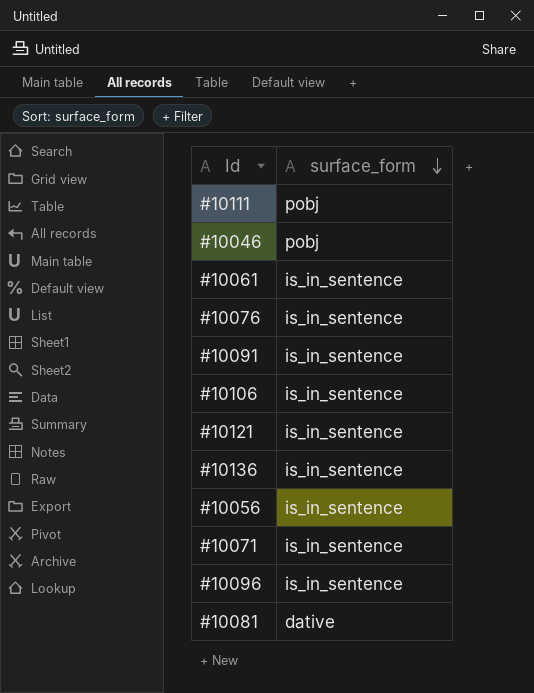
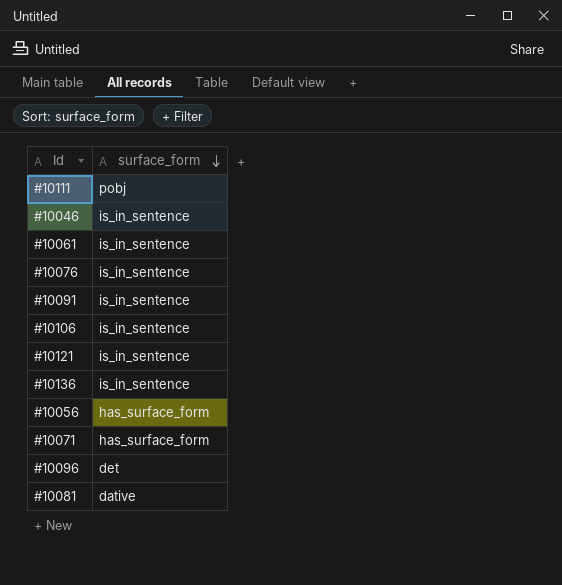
#10046 | surface_form: pobj -> is_in_sentence
#10056 | surface_form: is_in_sentence -> has_surface_form
#10071 | surface_form: is_in_sentence -> has_surface_form
#10096 | surface_form: is_in_sentence -> det

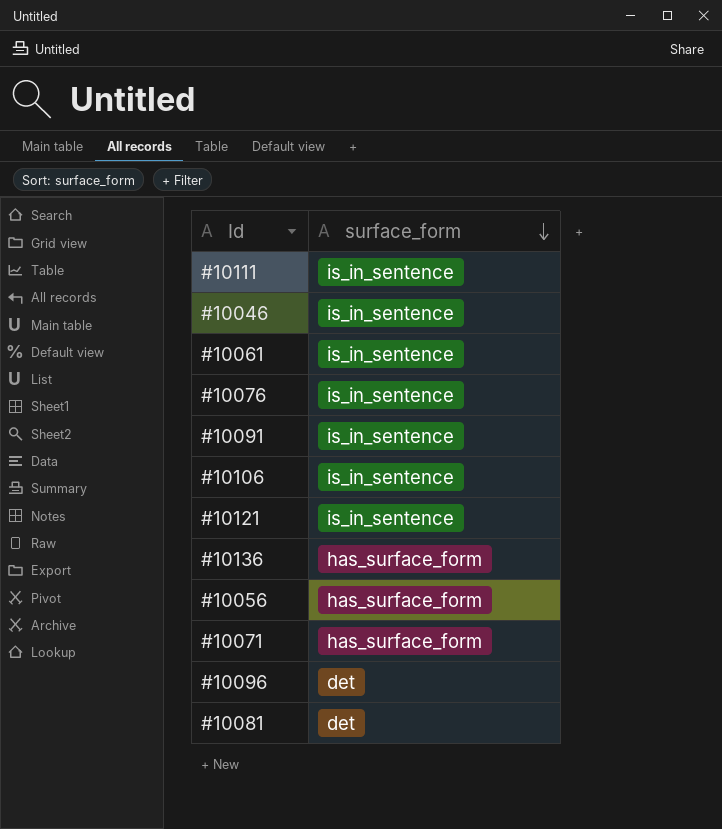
#10111 | surface_form: pobj -> is_in_sentence
#10136 | surface_form: is_in_sentence -> has_surface_form
#10081 | surface_form: dative -> det

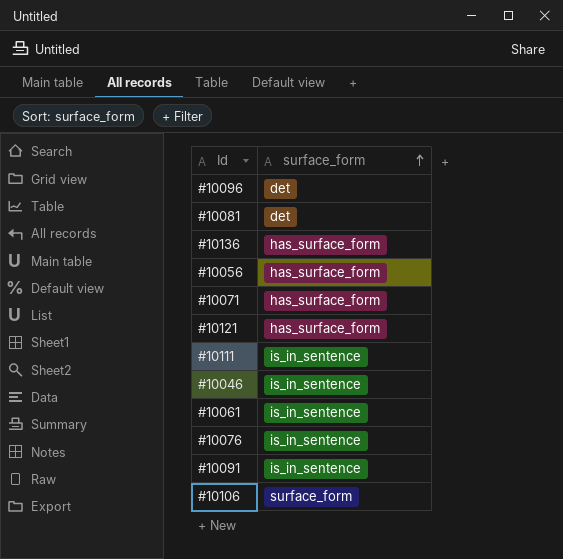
row order: surface_form descending -> surface_form ascending
#10121 | surface_form: is_in_sentence -> has_surface_form
#10106 | surface_form: is_in_sentence -> surface_form

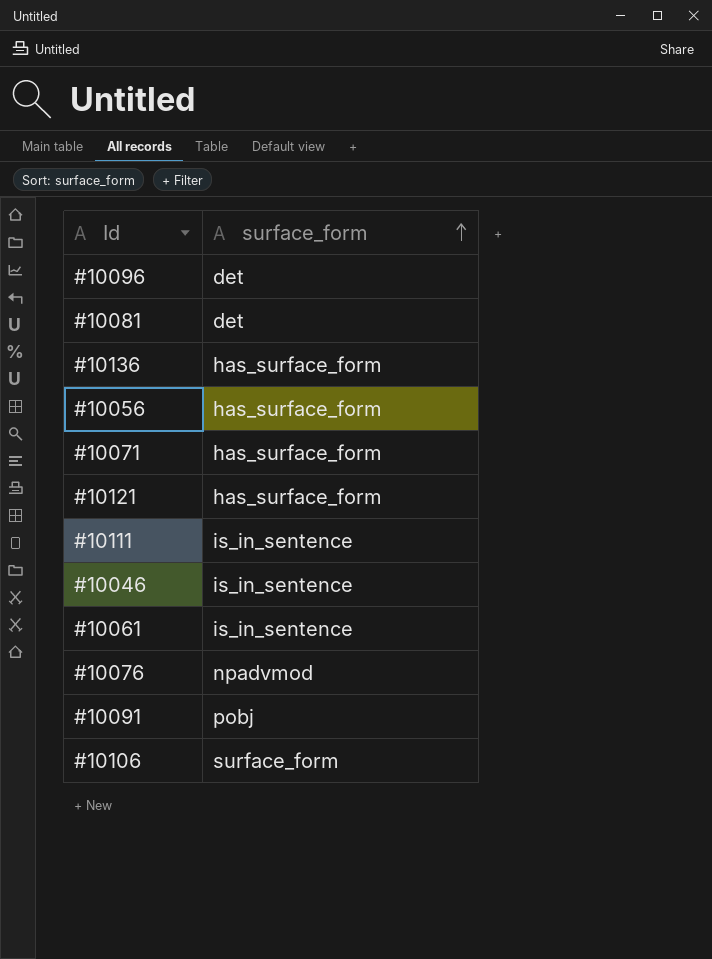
#10076 | surface_form: is_in_sentence -> npadvmod
#10091 | surface_form: is_in_sentence -> pobj

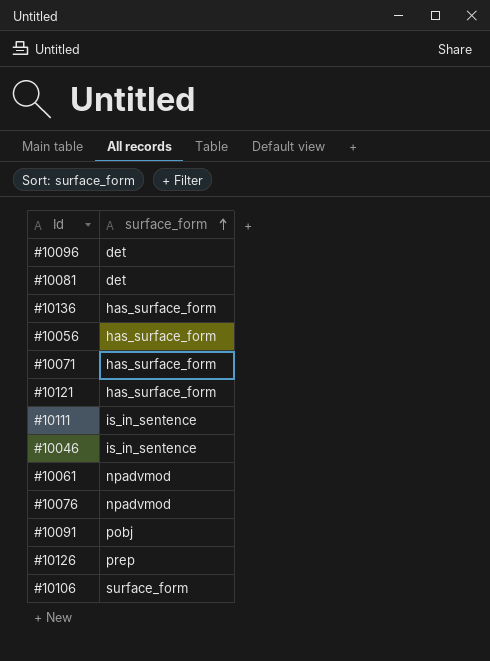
#10061 | surface_form: is_in_sentence -> npadvmod
row #10126: none -> prep

